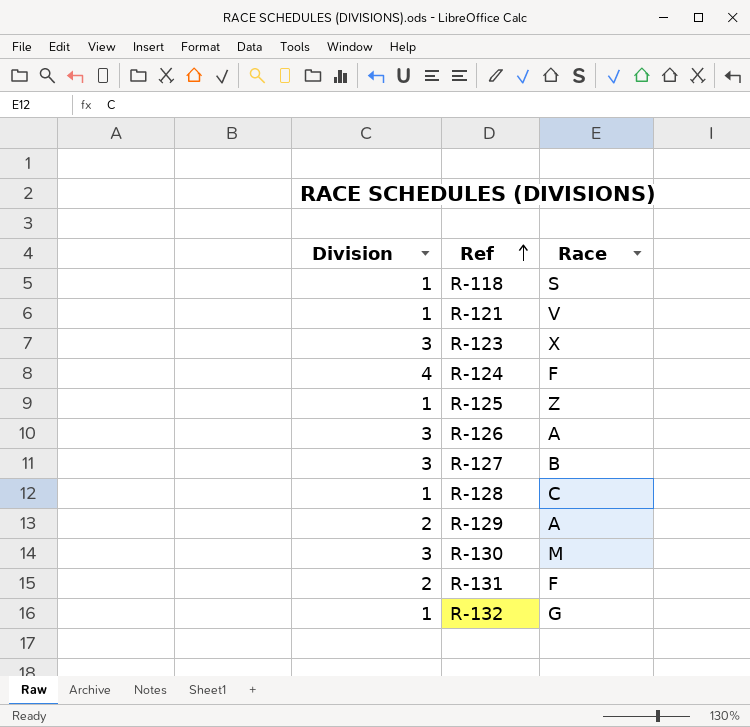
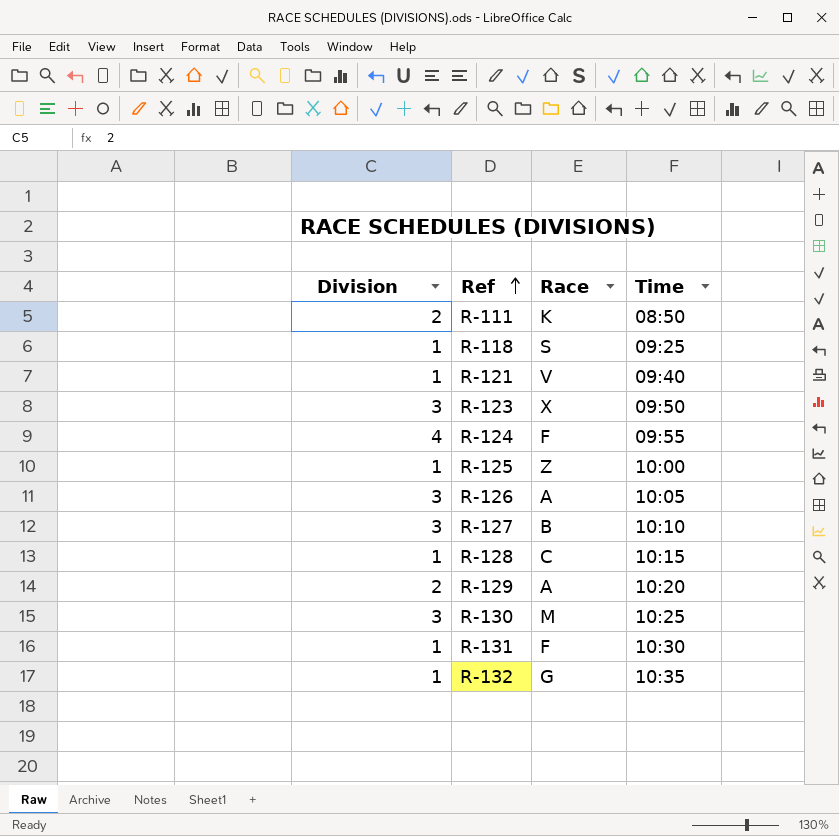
column Time | position: none -> 4
row R-111: none -> 2 | K | 08:50
R-131 | Division: 2 -> 1

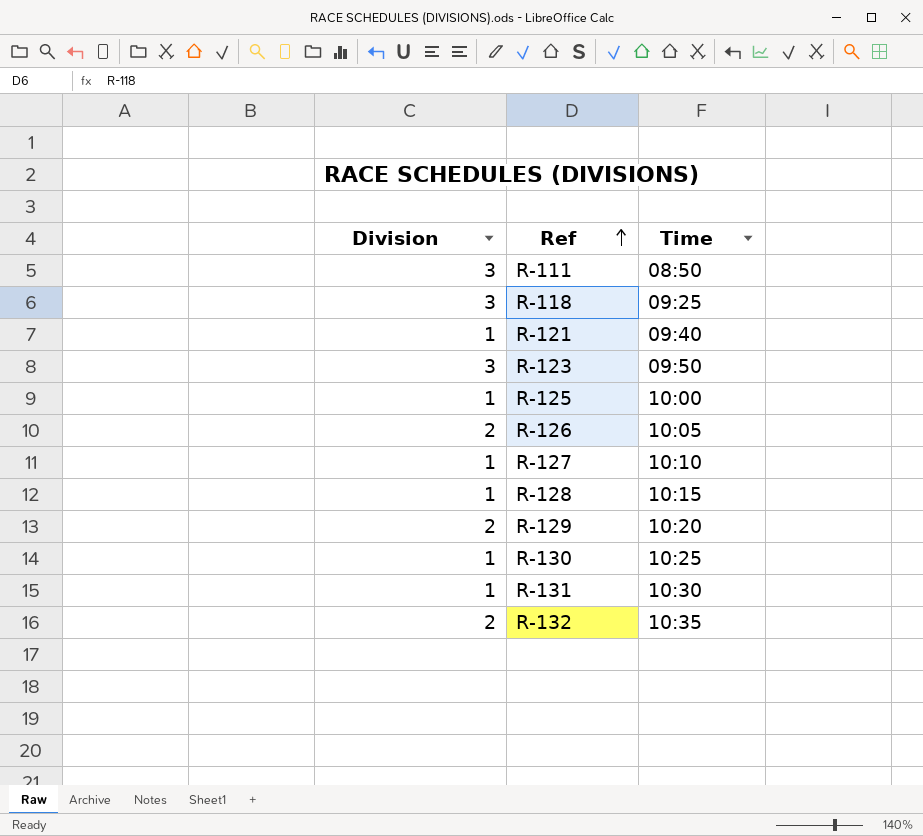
column Race | position: 3 -> none
row R-124: 4 | F | 09:55 -> none
R-111 | Division: 2 -> 3
R-118 | Division: 1 -> 3
R-126 | Division: 3 -> 2
R-127 | Division: 3 -> 1
R-130 | Division: 3 -> 1
R-132 | Division: 1 -> 2

